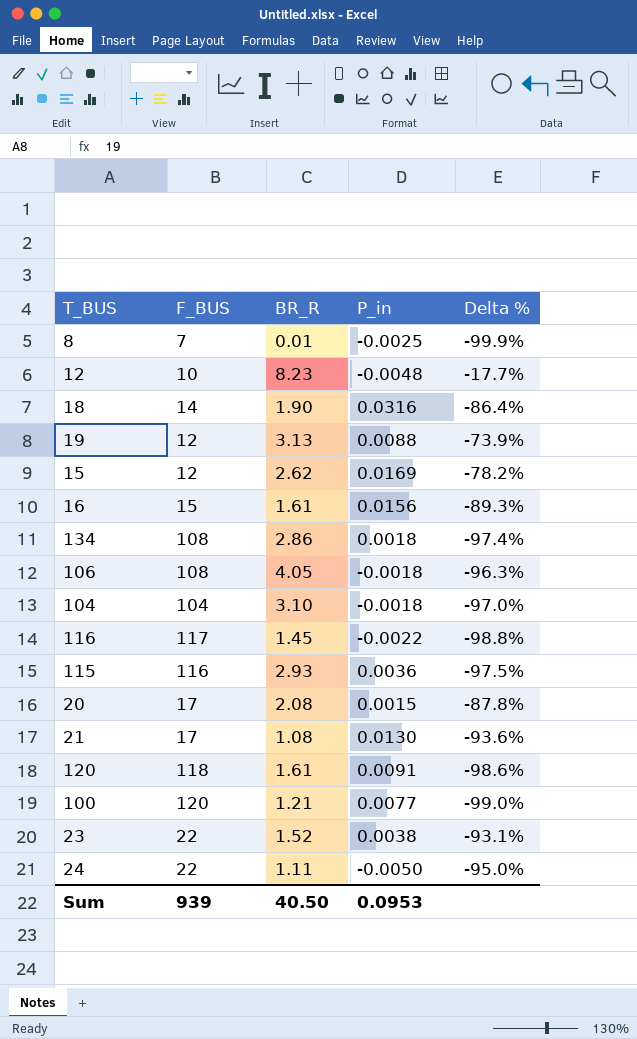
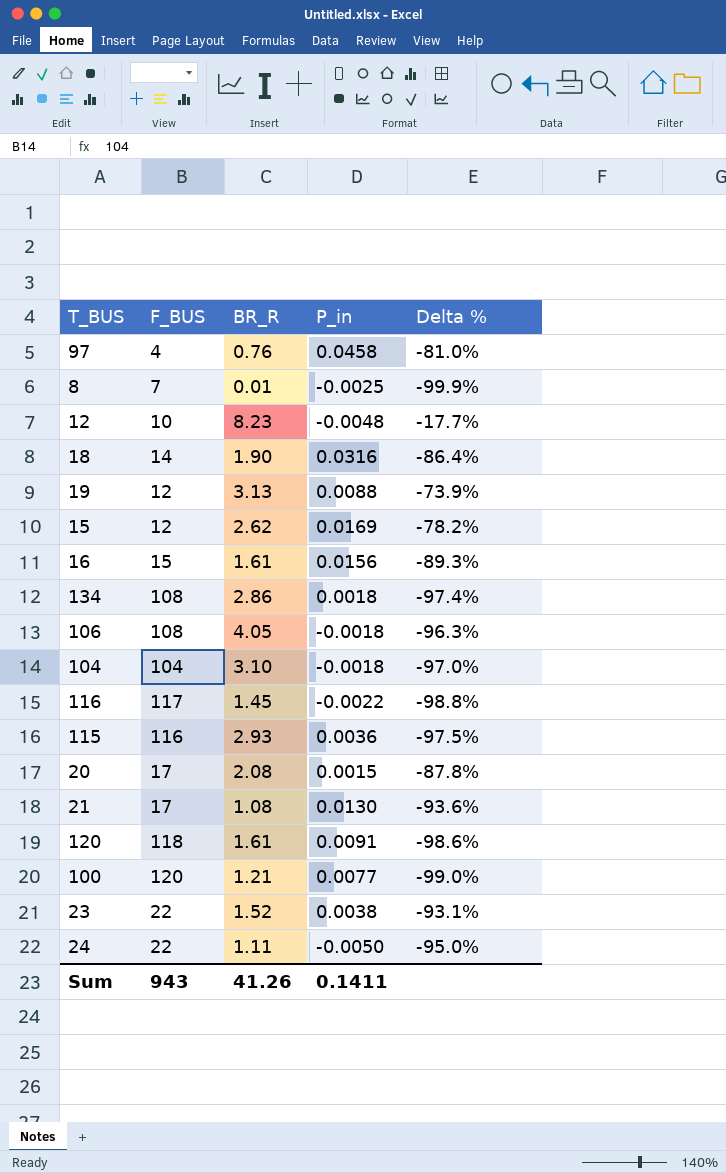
row 97: none -> 4 | 0.76 | 0.0458 | -81.0%
Sum | F_BUS: 939 -> 943
Sum | BR_R: 40.50 -> 41.26
Sum | P_in: 0.0953 -> 0.1411

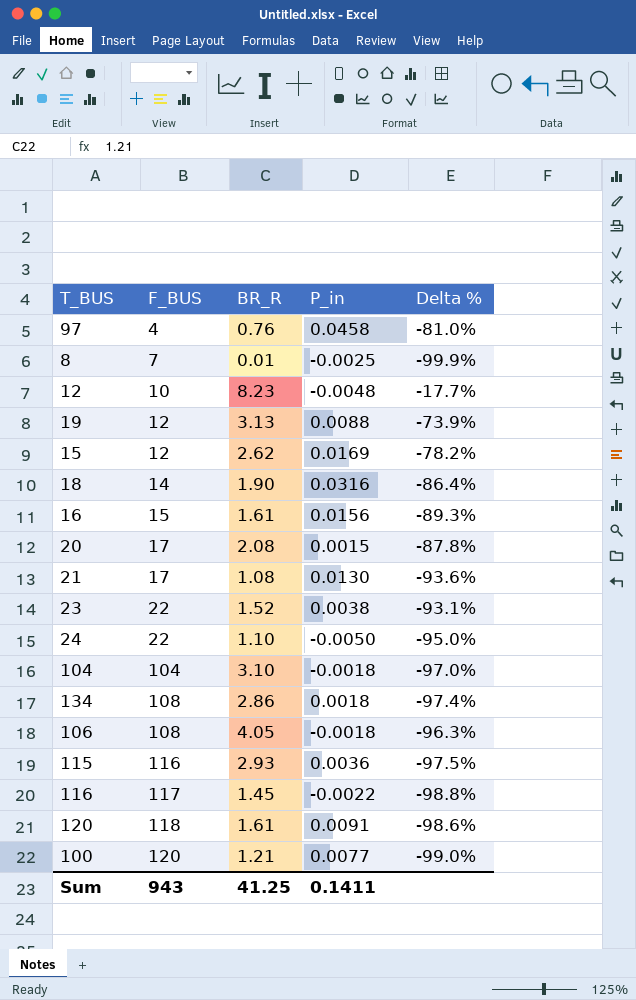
row order: none -> F_BUS ascending
24 | BR_R: 1.11 -> 1.10
Sum | BR_R: 41.26 -> 41.25

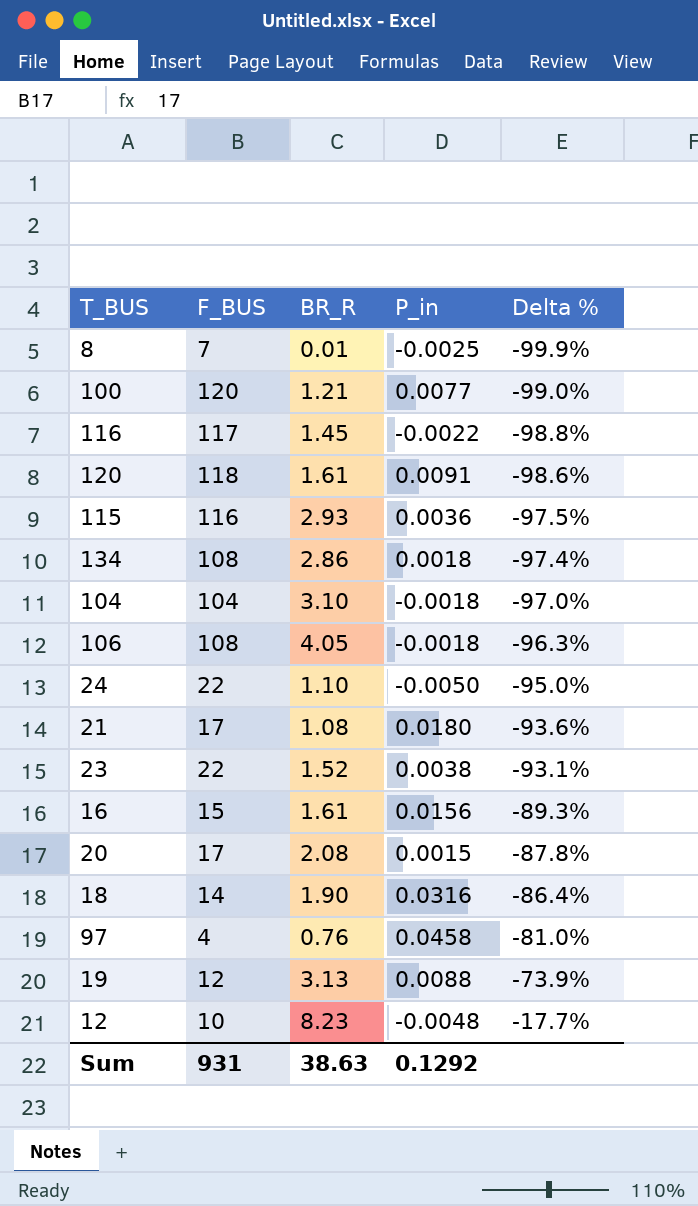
row order: F_BUS ascending -> Delta % ascending
row 15: 12 | 2.62 | 0.0169 | -78.2% -> none
21 | P_in: 0.0130 -> 0.0180
Sum | F_BUS: 943 -> 931
Sum | BR_R: 41.25 -> 38.63
Sum | P_in: 0.1411 -> 0.1292

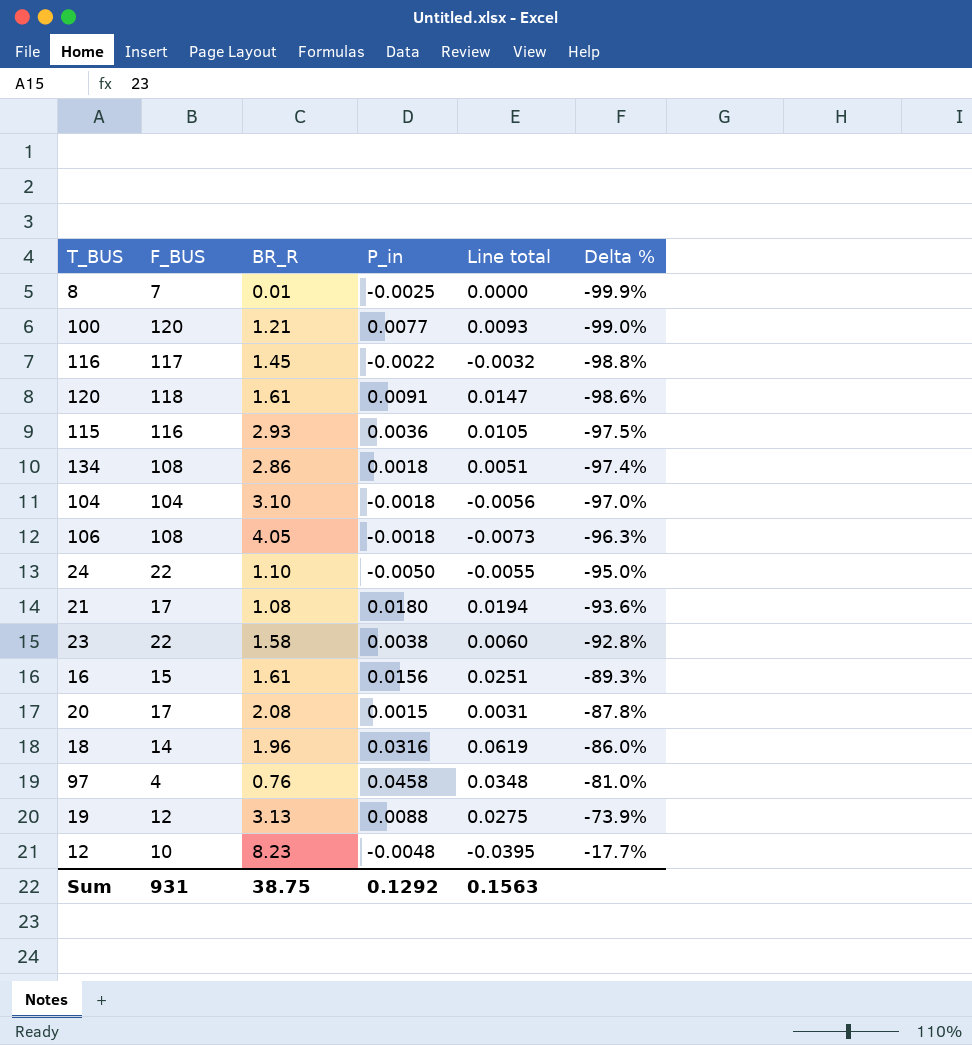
column Line total | formula: none -> [BR_R] * [P_in]
23 | BR_R: 1.52 -> 1.58
23 | Delta %: -93.1% -> -92.8%
18 | BR_R: 1.90 -> 1.96
18 | Delta %: -86.4% -> -86.0%
Sum | BR_R: 38.63 -> 38.75

